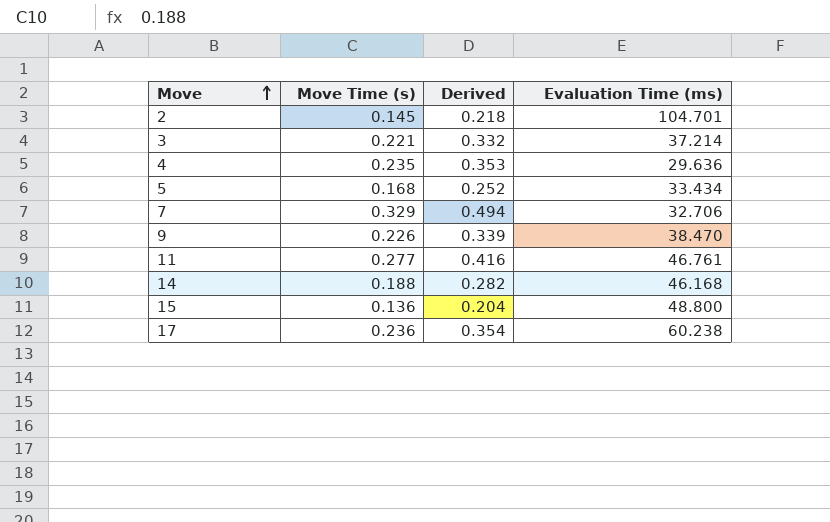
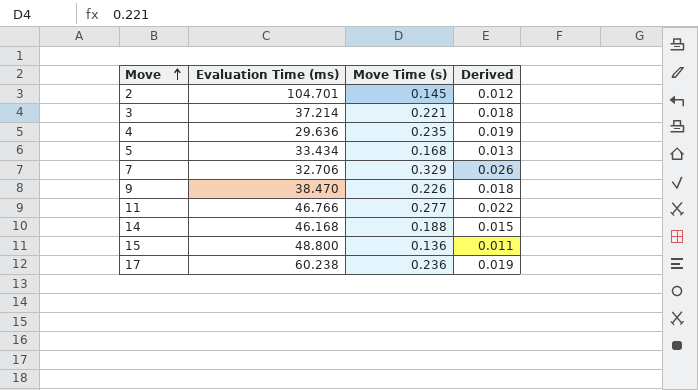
column Evaluation Time (ms) | position: 4 -> 2
column Derived | formula: [Move Time (s)] * 1.5 -> [Move Time (s)] * 0.08
11 | Evaluation Time (ms): 46.761 -> 46.766

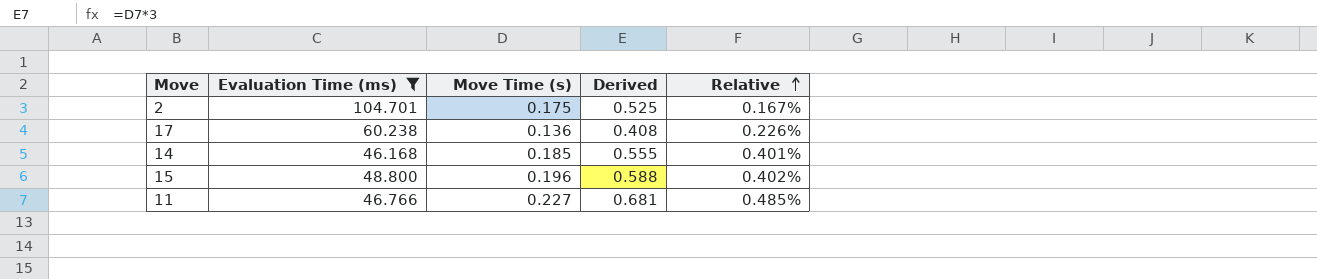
filter: none -> Evaluation Time (ms) >= 46.168
row order: Move ascending -> Relative ascending
column Derived | formula: [Move Time (s)] * 0.08 -> [Move Time (s)] * 3
column Relative | formula: none -> [Move Time (s)] / [Evaluation Time (ms)]
2 | Move Time (s): 0.145 -> 0.175
17 | Move Time (s): 0.236 -> 0.136
14 | Move Time (s): 0.188 -> 0.185
15 | Move Time (s): 0.136 -> 0.196
11 | Move Time (s): 0.277 -> 0.227

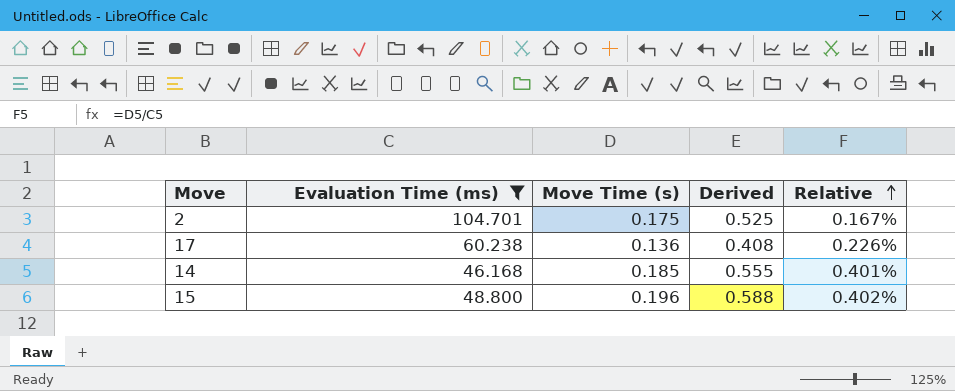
row 11: 46.766 | 0.227 | 0.681 | 0.485% -> none

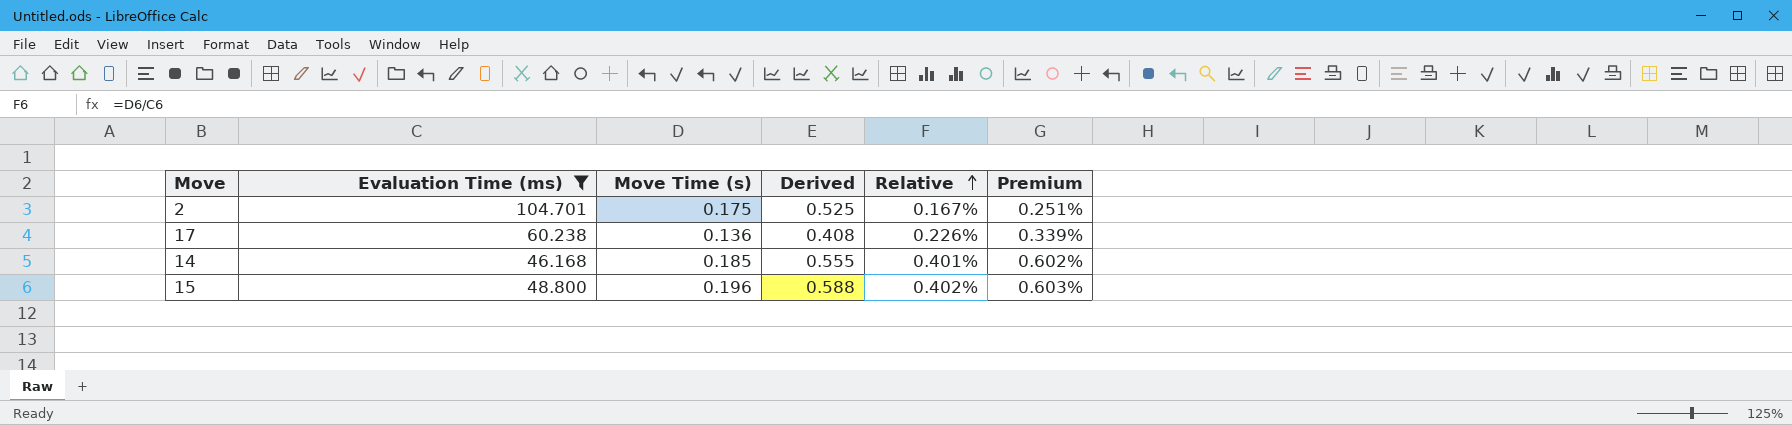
column Premium | formula: none -> [Relative] * 1.5

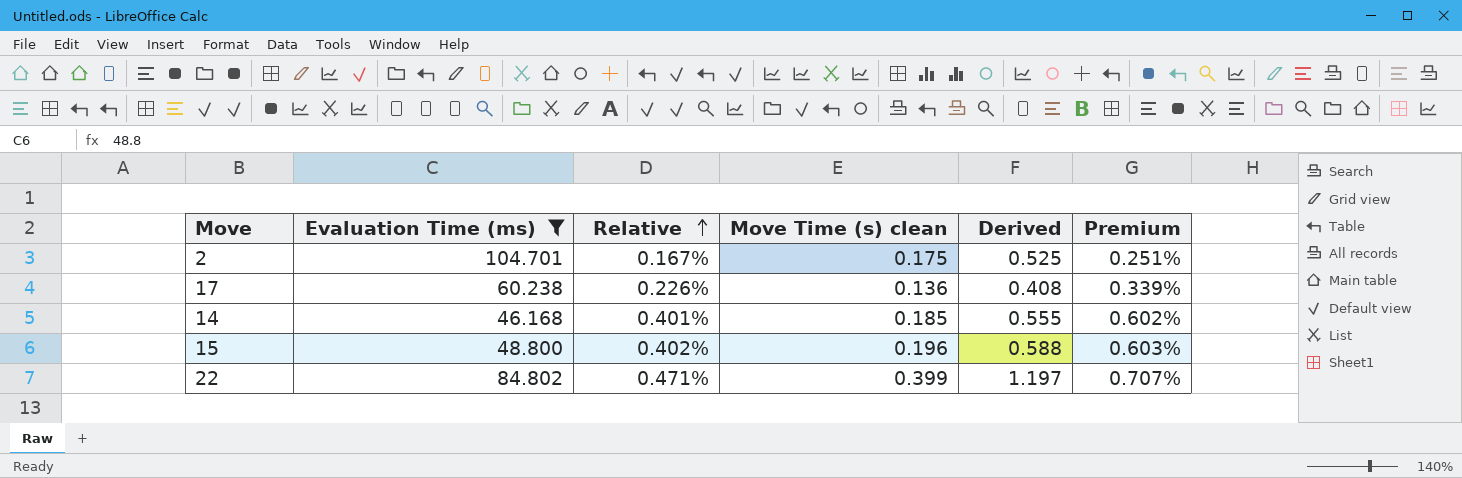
column Relative | position: 5 -> 3
column name: Move Time (s) -> Move Time (s) clean
row 22: none -> 84.802 | 0.471% | 0.399 | 1.197 | 0.707%

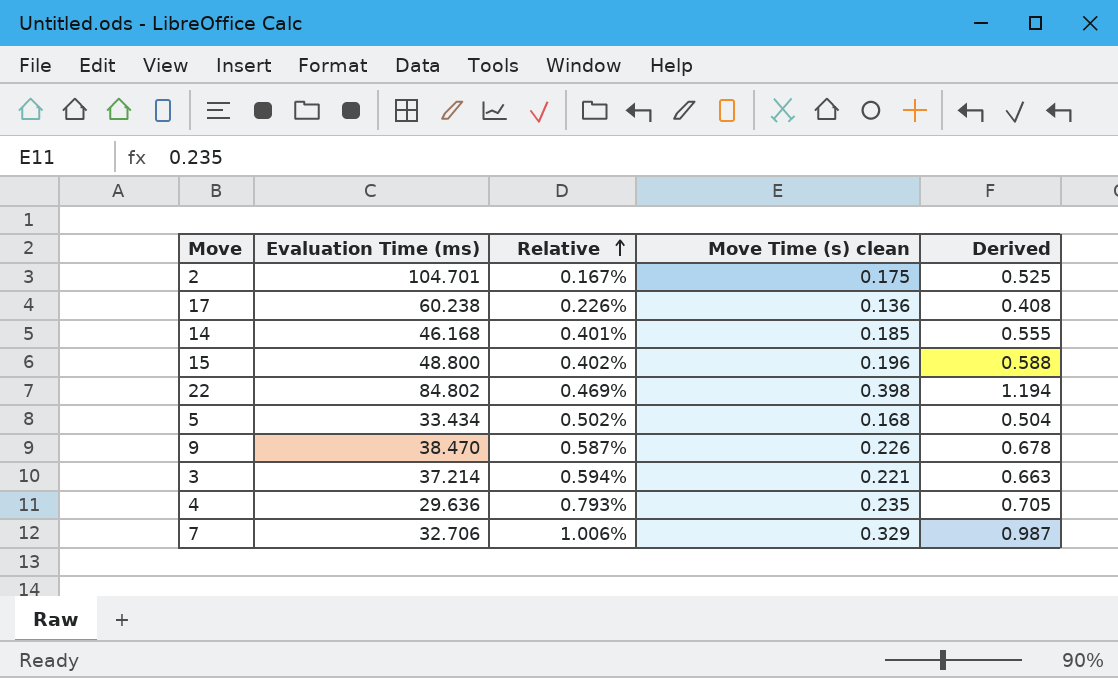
filter: Evaluation Time (ms) >= 46.168 -> none
column Premium | formula: [Relative] * 1.5 -> none
22 | Relative: 0.471% -> 0.469%
22 | Move Time (s) clean: 0.399 -> 0.398
22 | Derived: 1.197 -> 1.194

